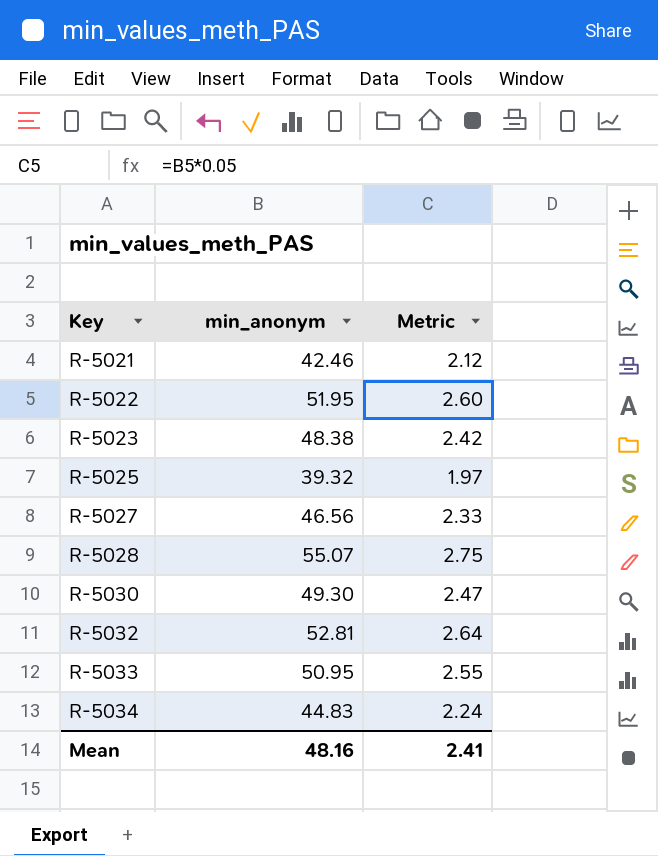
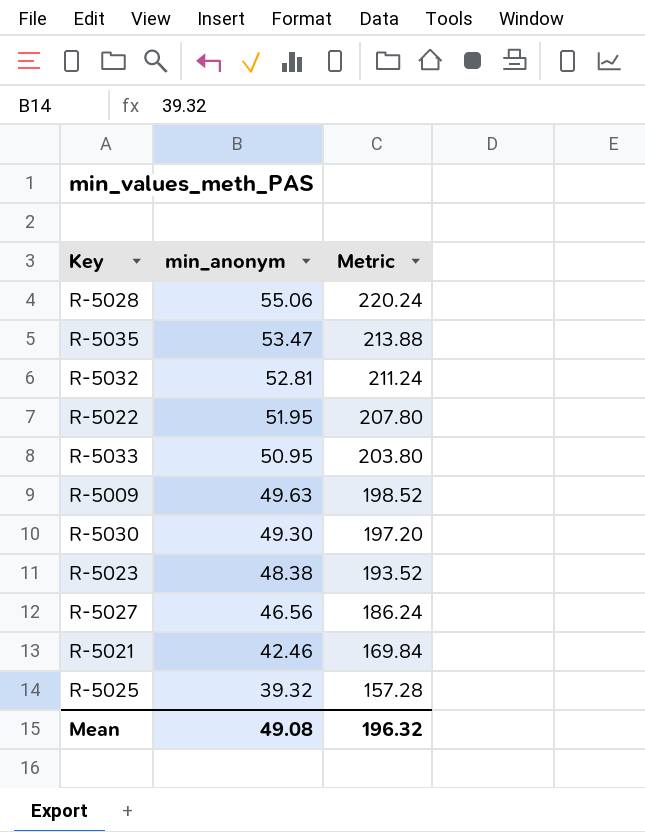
row order: Key ascending -> min_anonym descending
column Metric | formula: [min_anonym] * 0.05 -> [min_anonym] * 4
row R-5034: 44.83 | 2.24 -> none
R-5028 | min_anonym: 55.07 -> 55.06
row R-5035: none -> 53.47 | 213.88
row R-5009: none -> 49.63 | 198.52
Mean | min_anonym: 48.16 -> 49.08
Mean | Metric: 2.41 -> 196.32

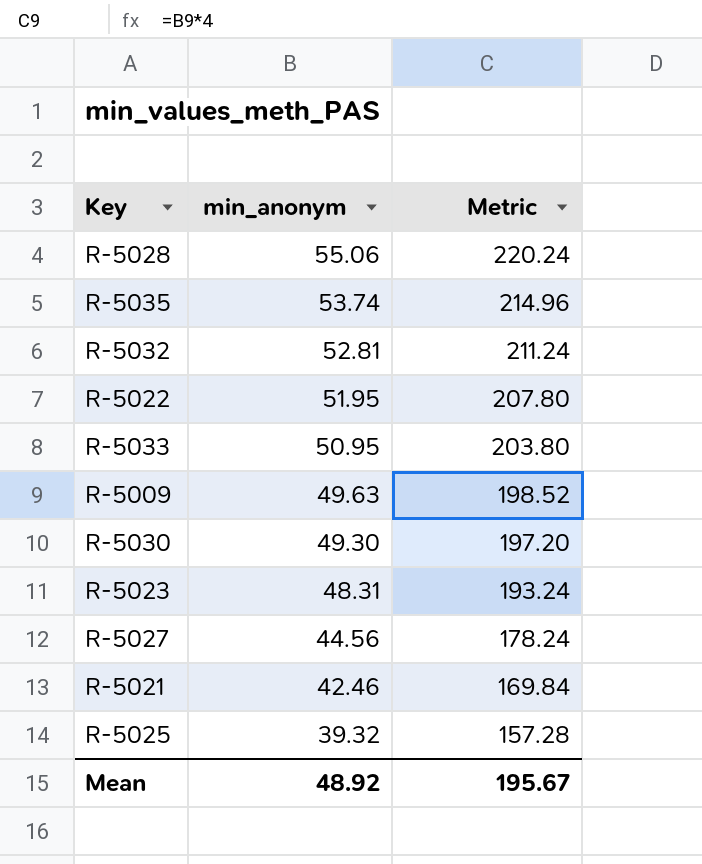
R-5035 | min_anonym: 53.47 -> 53.74
R-5035 | Metric: 213.88 -> 214.96
R-5023 | min_anonym: 48.38 -> 48.31
R-5023 | Metric: 193.52 -> 193.24
R-5027 | min_anonym: 46.56 -> 44.56
R-5027 | Metric: 186.24 -> 178.24
Mean | min_anonym: 49.08 -> 48.92
Mean | Metric: 196.32 -> 195.67

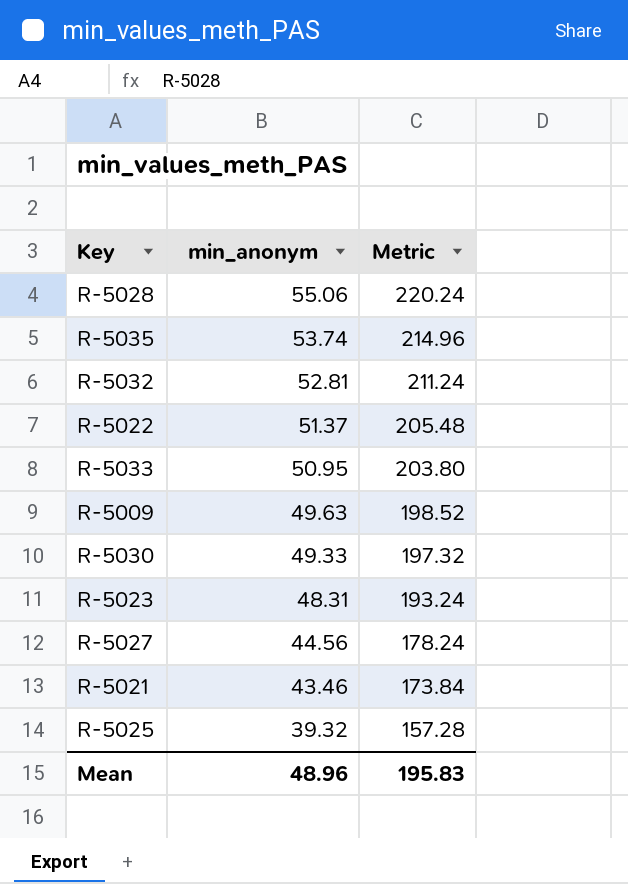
R-5022 | min_anonym: 51.95 -> 51.37
R-5022 | Metric: 207.80 -> 205.48
R-5030 | min_anonym: 49.30 -> 49.33
R-5030 | Metric: 197.20 -> 197.32
R-5021 | min_anonym: 42.46 -> 43.46
R-5021 | Metric: 169.84 -> 173.84
Mean | min_anonym: 48.92 -> 48.96
Mean | Metric: 195.67 -> 195.83

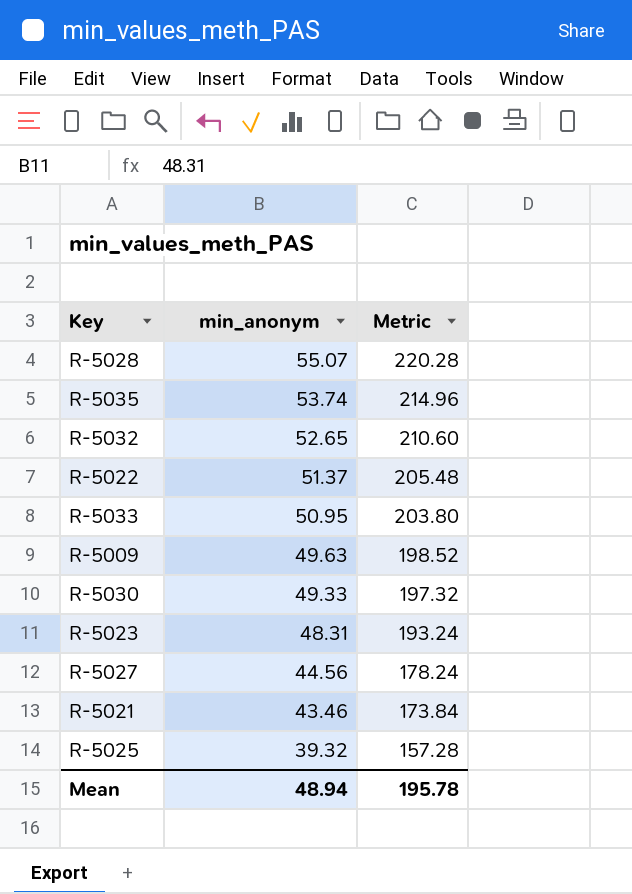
R-5028 | min_anonym: 55.06 -> 55.07
R-5028 | Metric: 220.24 -> 220.28
R-5032 | min_anonym: 52.81 -> 52.65
R-5032 | Metric: 211.24 -> 210.60
Mean | min_anonym: 48.96 -> 48.94
Mean | Metric: 195.83 -> 195.78

